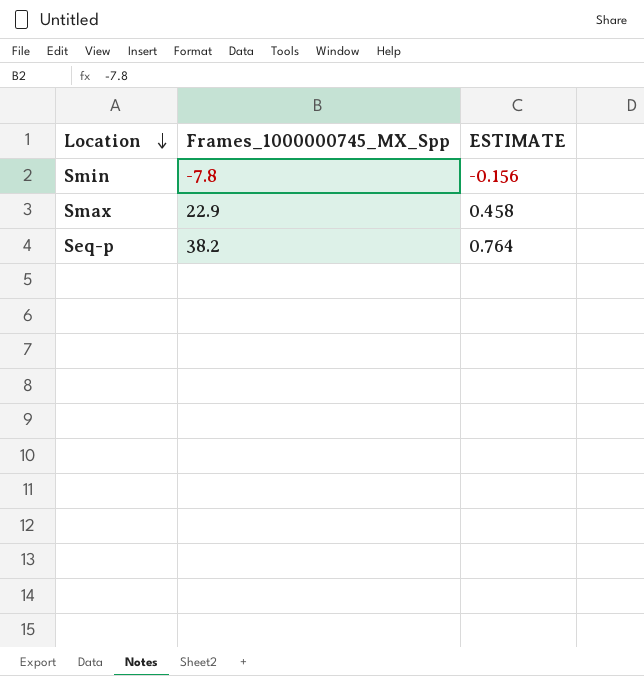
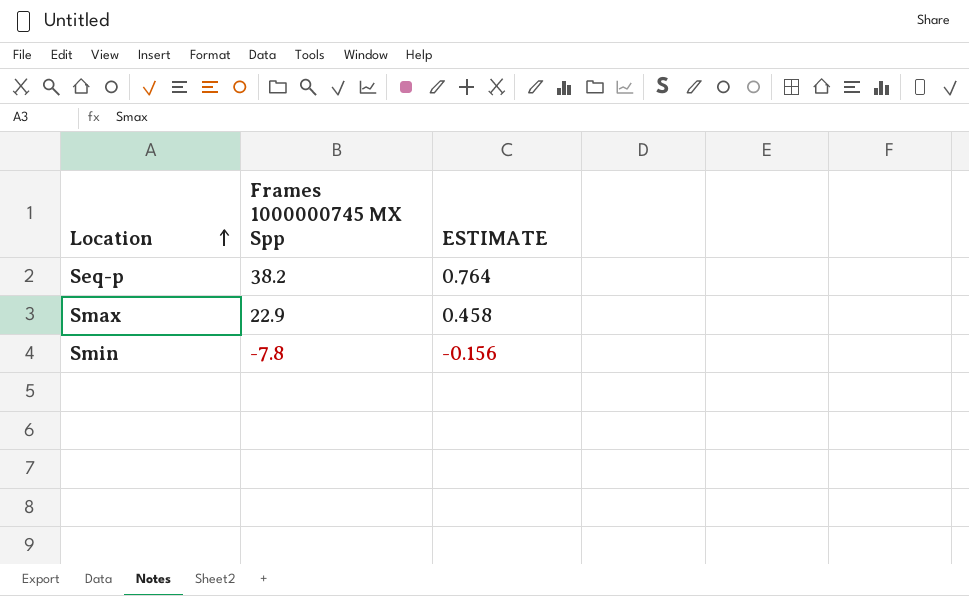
row order: Location descending -> Location ascending
column name: Frames_1000000745_MX_Spp -> Frames 1000000745 MX Spp

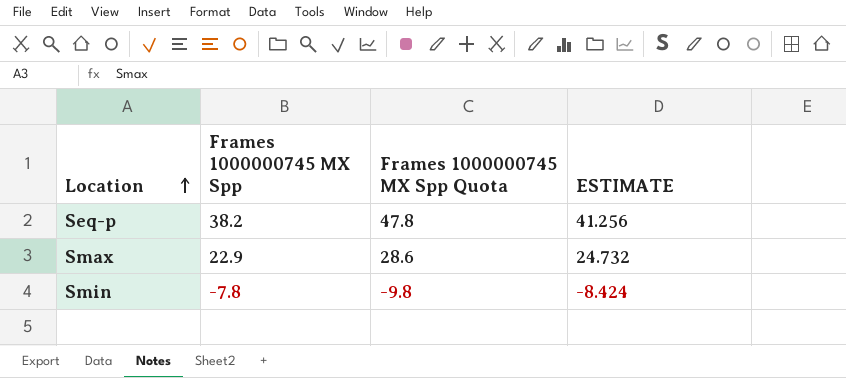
column Frames 1000000745 MX Spp Quota | formula: none -> [Frames 1000000745 MX Spp] * 1.25
column ESTIMATE | formula: [Frames 1000000745 MX Spp] * 0.02 -> [Frames 1000000745 MX Spp] * 1.08

